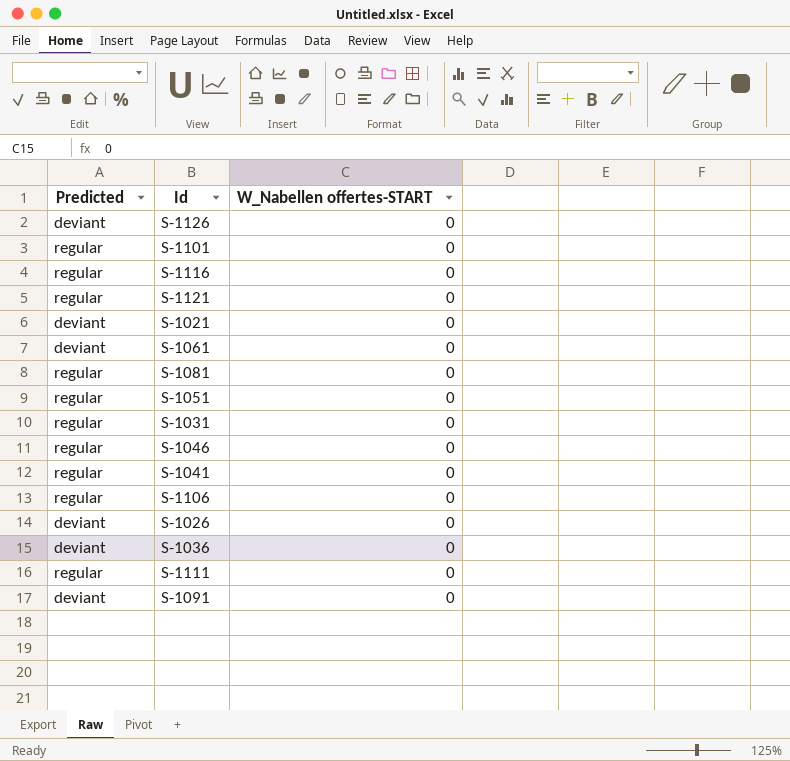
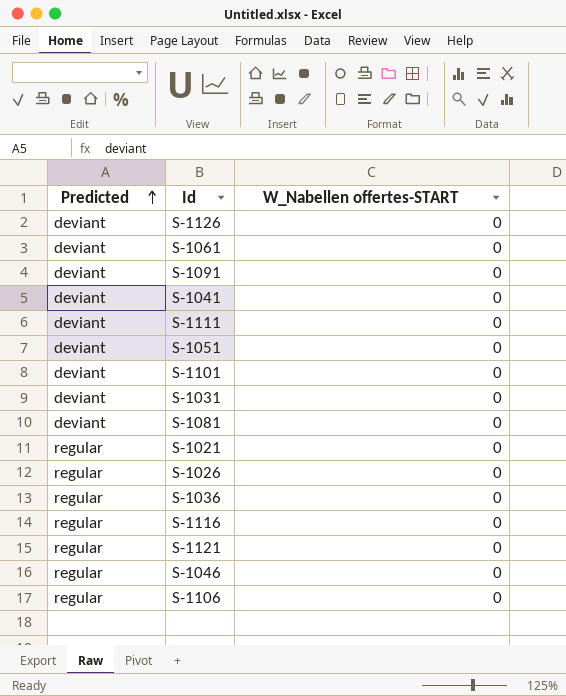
row order: none -> Predicted ascending
S-1041 | Predicted: regular -> deviant
S-1111 | Predicted: regular -> deviant
S-1051 | Predicted: regular -> deviant
S-1101 | Predicted: regular -> deviant
S-1031 | Predicted: regular -> deviant
S-1081 | Predicted: regular -> deviant
S-1021 | Predicted: deviant -> regular
S-1026 | Predicted: deviant -> regular
S-1036 | Predicted: deviant -> regular

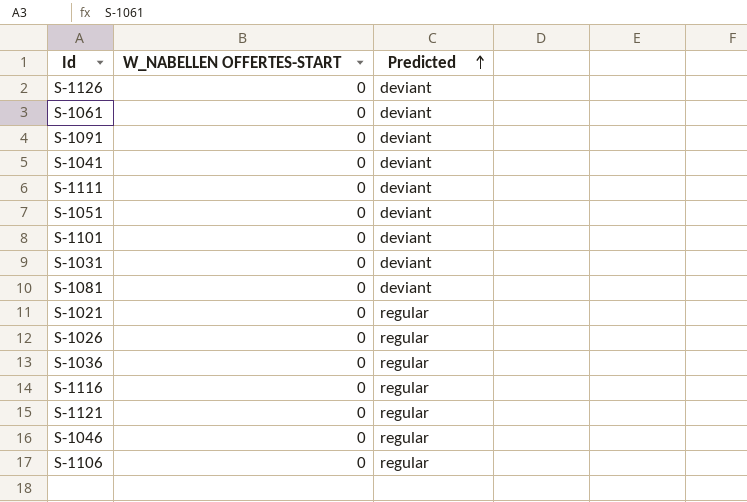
column name: W_Nabellen offertes-START -> W_NABELLEN OFFERTES-START
column Predicted | position: 1 -> 3

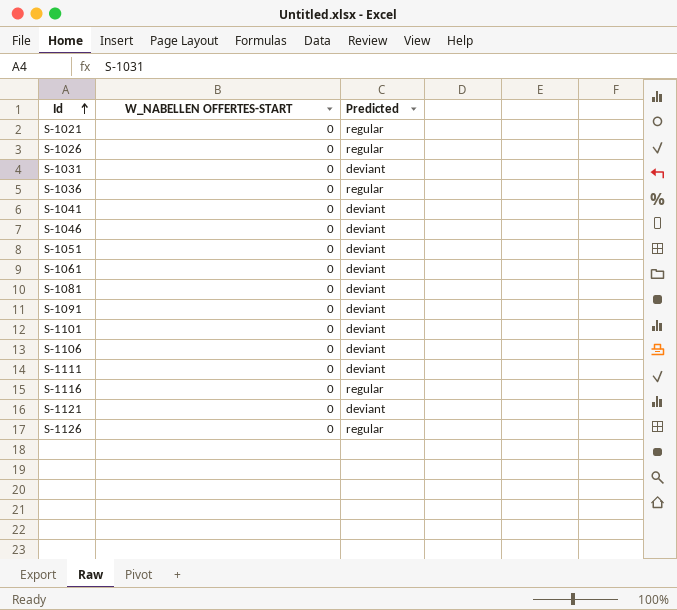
row order: Predicted ascending -> Id ascending
S-1046 | Predicted: regular -> deviant
S-1106 | Predicted: regular -> deviant
S-1121 | Predicted: regular -> deviant
S-1126 | Predicted: deviant -> regular

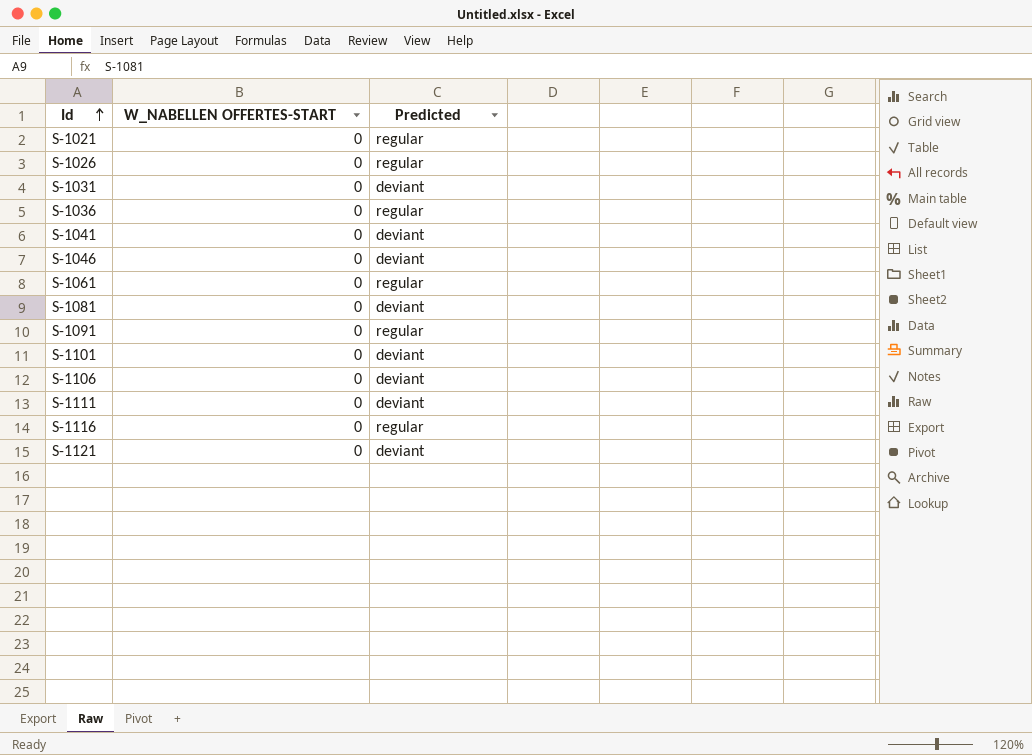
row S-1051: 0 | deviant -> none
row S-1126: 0 | regular -> none
S-1061 | Predicted: deviant -> regular
S-1091 | Predicted: deviant -> regular

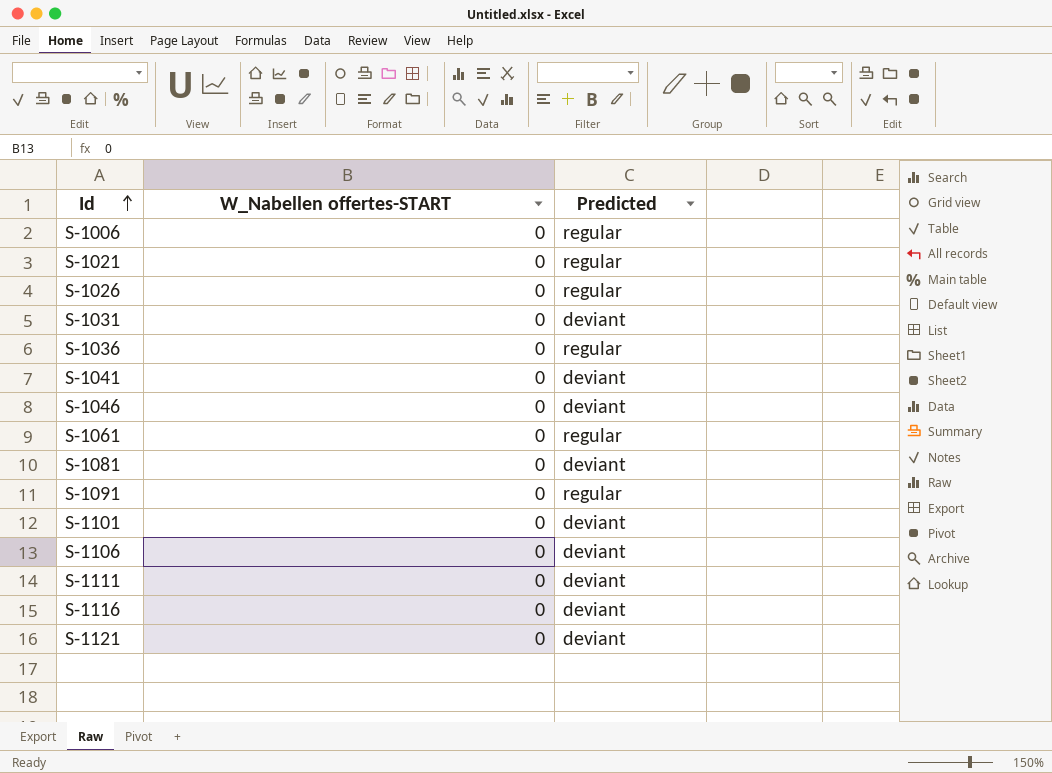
column name: W_NABELLEN OFFERTES-START -> W_Nabellen offertes-START
row S-1006: none -> 0 | regular
S-1116 | Predicted: regular -> deviant

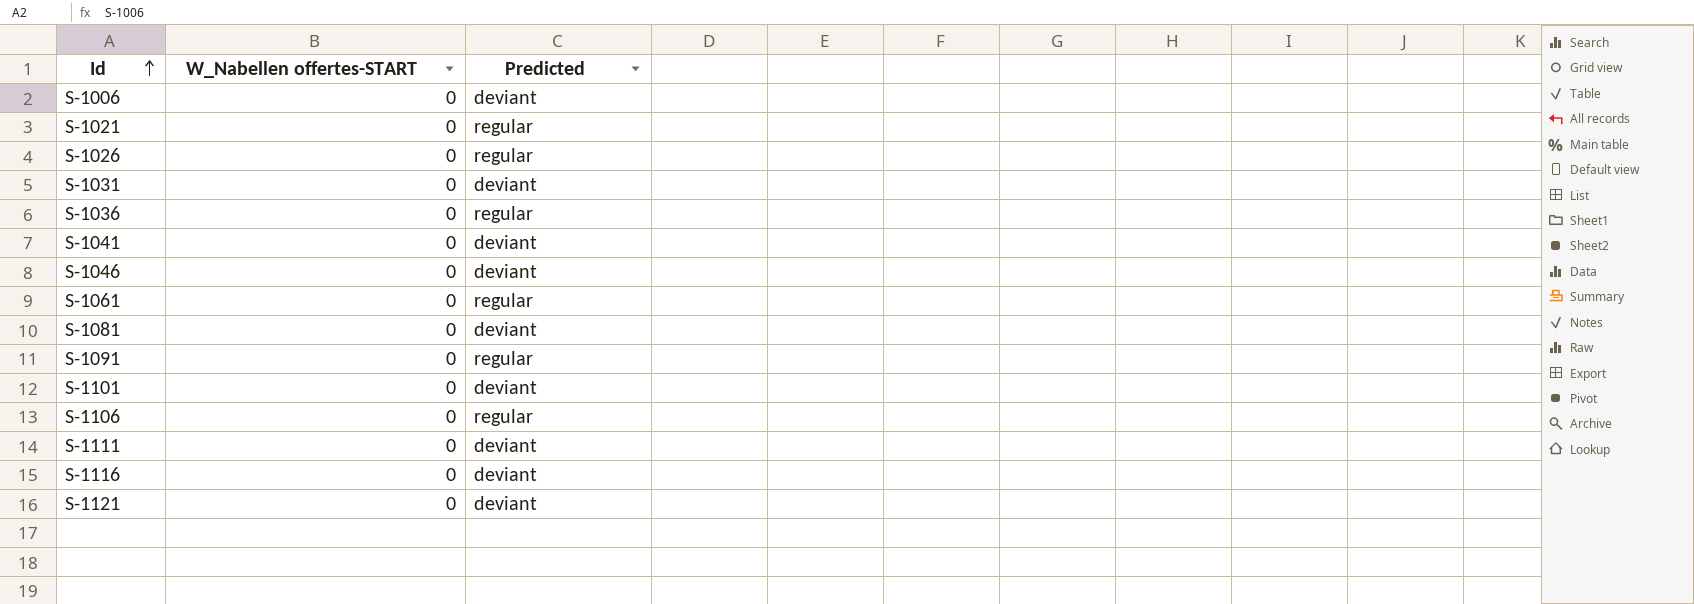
S-1006 | Predicted: regular -> deviant
S-1106 | Predicted: deviant -> regular

